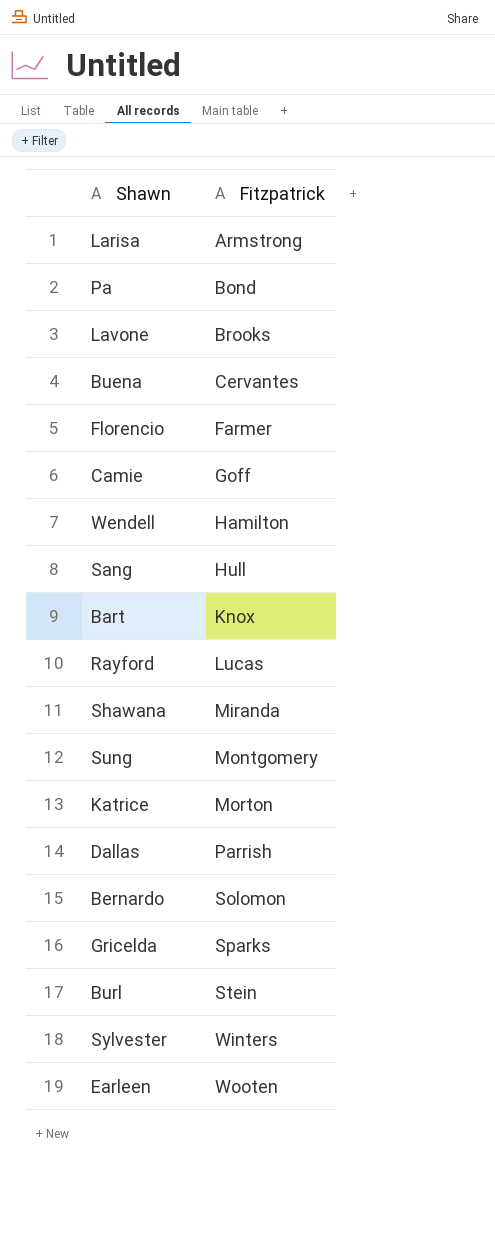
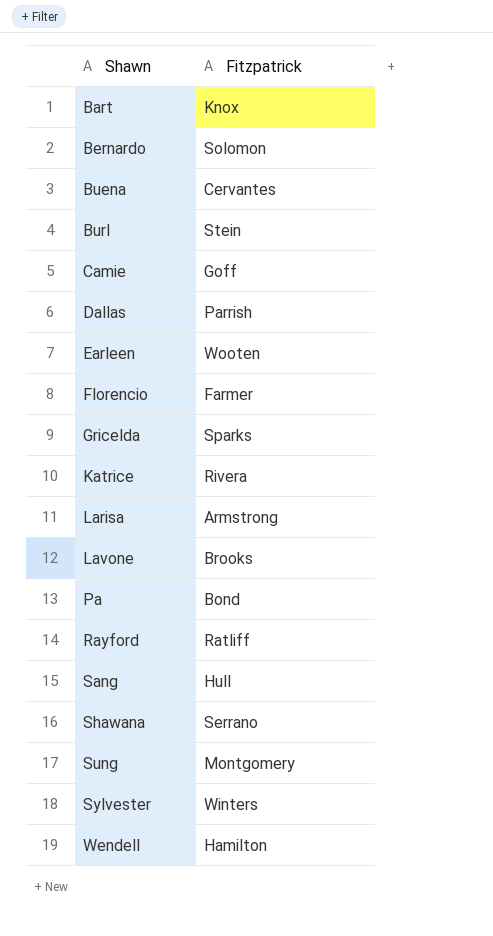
row order: Fitzpatrick ascending -> Shawn ascending
Katrice | Fitzpatrick: Morton -> Rivera
Rayford | Fitzpatrick: Lucas -> Ratliff
Shawana | Fitzpatrick: Miranda -> Serrano

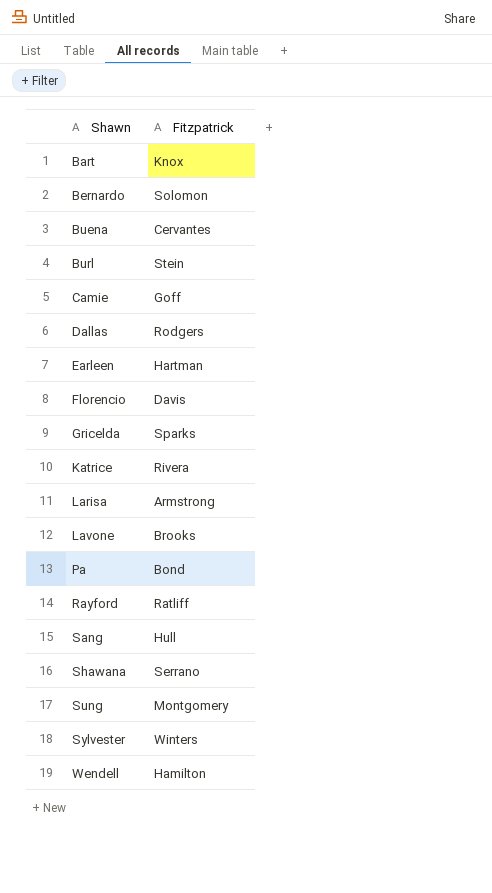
Dallas | Fitzpatrick: Parrish -> Rodgers
Earleen | Fitzpatrick: Wooten -> Hartman
Florencio | Fitzpatrick: Farmer -> Davis

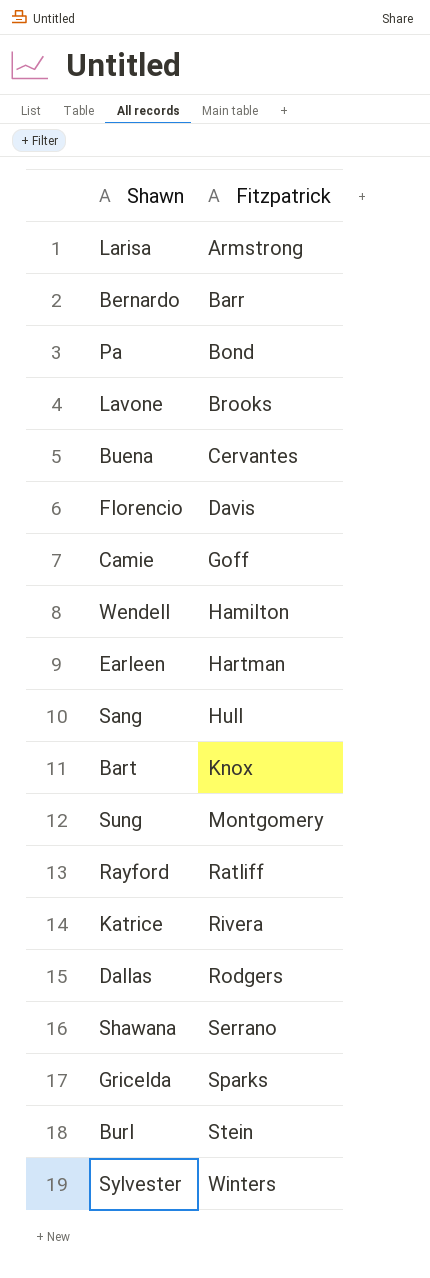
row order: Shawn ascending -> Fitzpatrick ascending
Bernardo | Fitzpatrick: Solomon -> Barr

